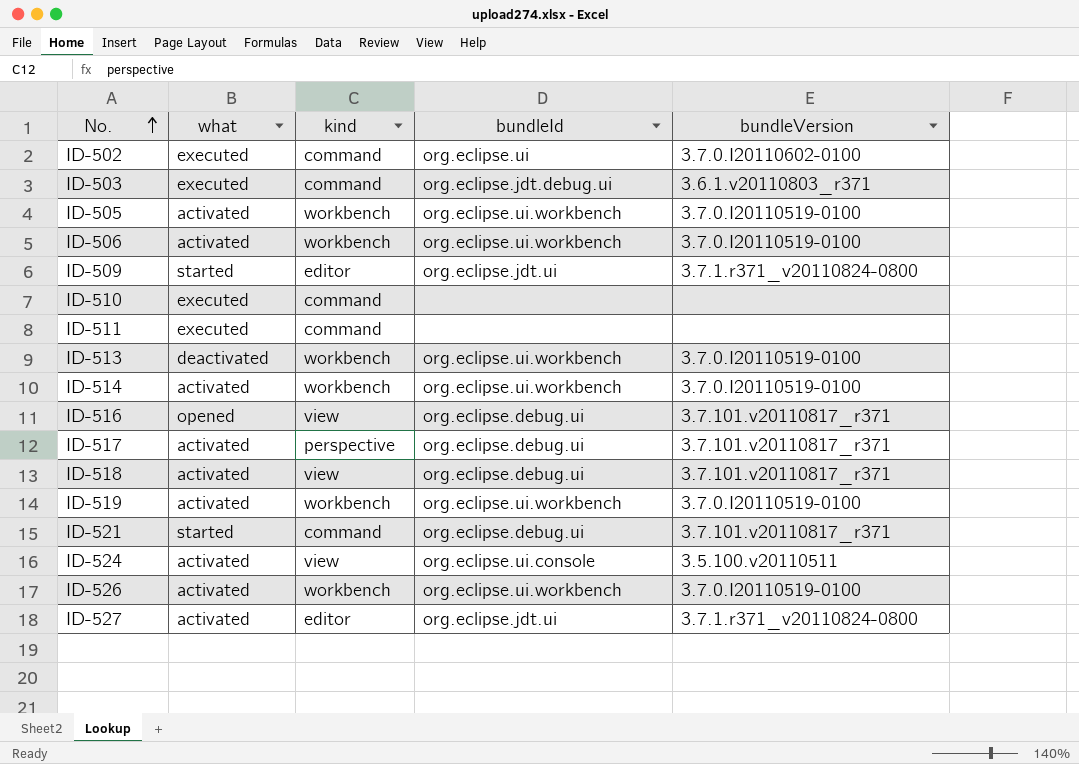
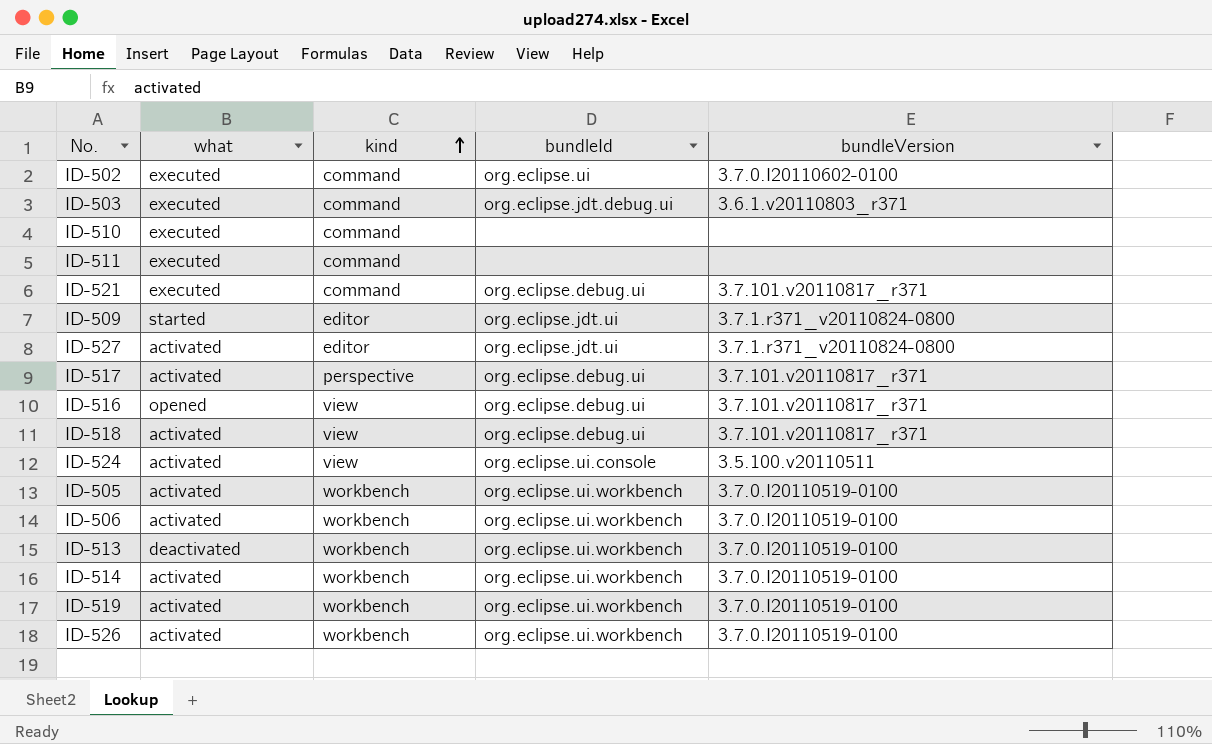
row order: No. ascending -> kind ascending
ID-521 | what: started -> executed

